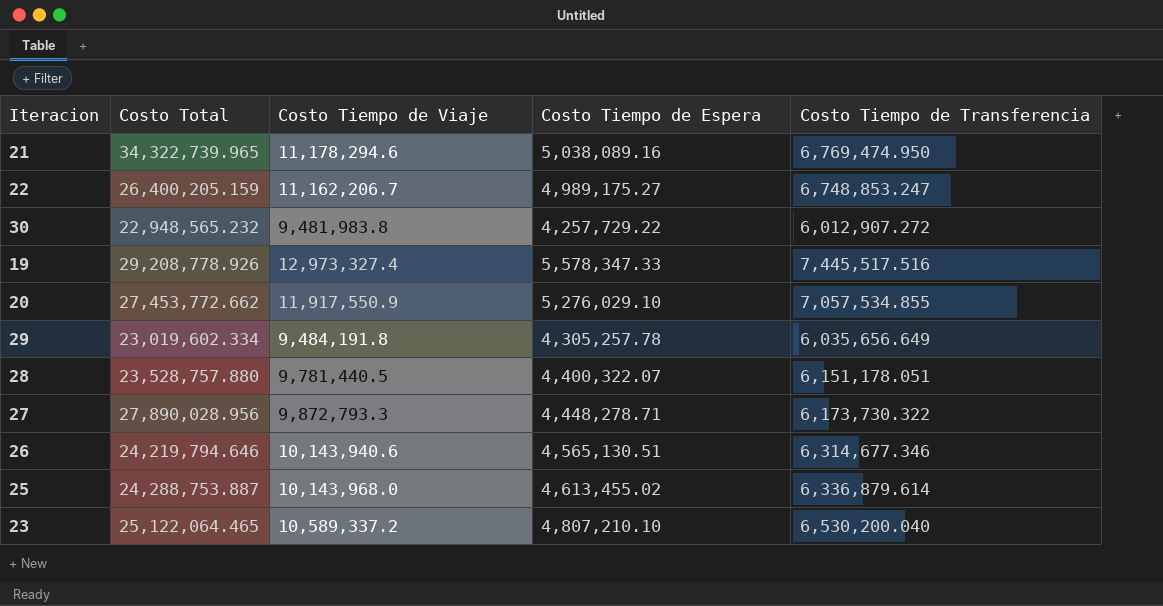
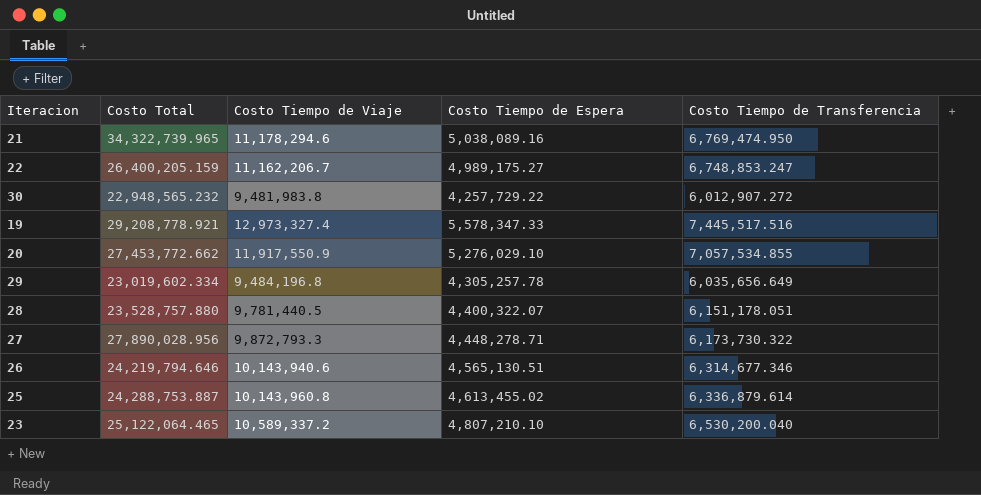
19 | Costo Total: 29,208,778.926 -> 29,208,778.921
29 | Costo Tiempo de Viaje: 9,484,191.8 -> 9,484,196.8
25 | Costo Tiempo de Viaje: 10,143,968.0 -> 10,143,960.8

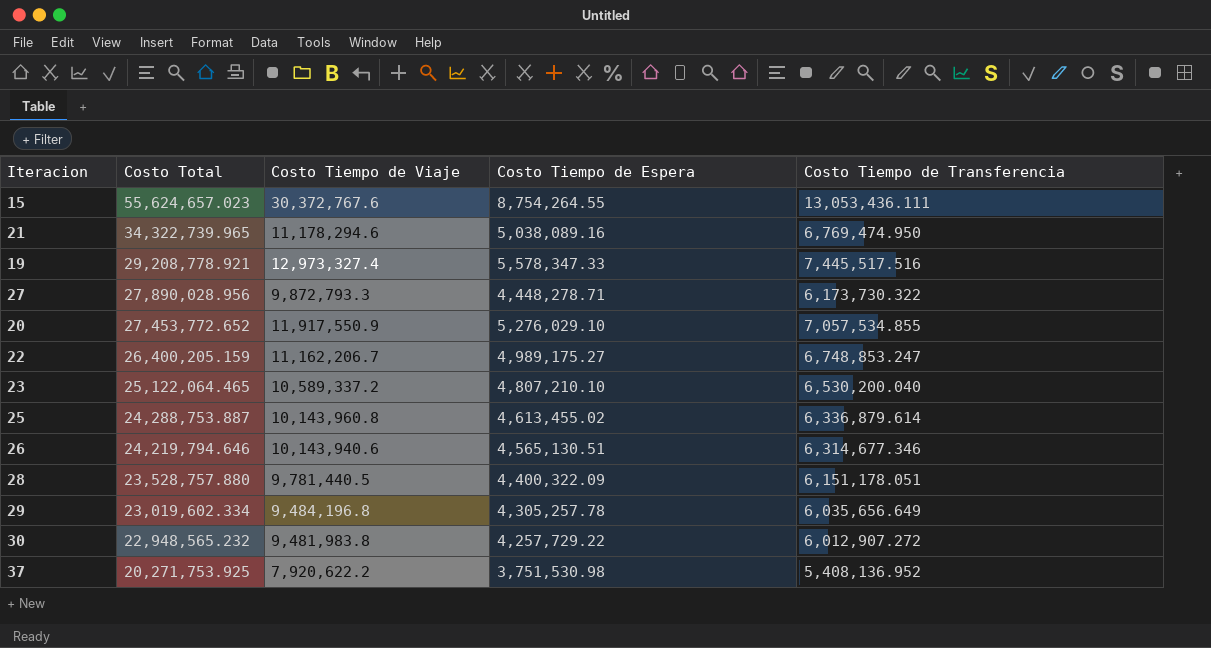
row order: none -> Costo Total descending
row 15: none -> 55,624,657.023 | 30,372,767.6 | 8,754,264.55 | 13,053,436.111
20 | Costo Total: 27,453,772.662 -> 27,453,772.652
28 | Costo Tiempo de Espera: 4,400,322.07 -> 4,400,322.09
row 37: none -> 20,271,753.925 | 7,920,622.2 | 3,751,530.98 | 5,408,136.952

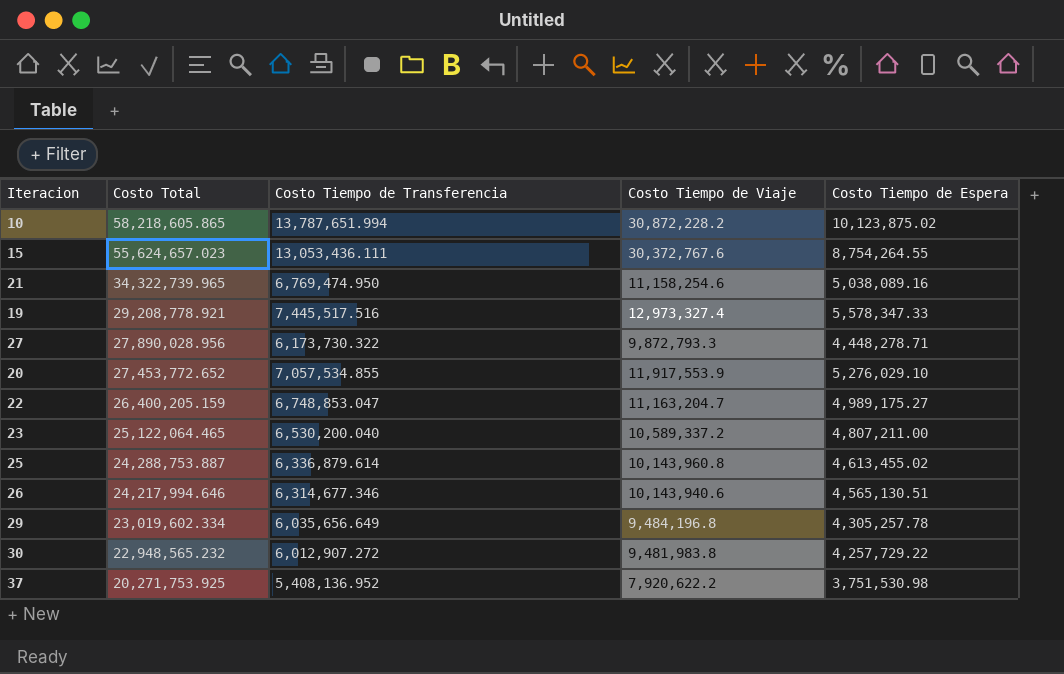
column Costo Tiempo de Transferencia | position: 5 -> 3
row 28: 23,528,757.880 | 9,781,440.5 | 4,400,322.09 | 6,151,178.051 -> none
row 10: none -> 58,218,605.865 | 13,787,651.994 | 30,872,228.2 | 10,123,875.02
21 | Costo Tiempo de Viaje: 11,178,294.6 -> 11,158,254.6
20 | Costo Tiempo de Viaje: 11,917,550.9 -> 11,917,553.9
22 | Costo Tiempo de Transferencia: 6,748,853.247 -> 6,748,853.047
22 | Costo Tiempo de Viaje: 11,162,206.7 -> 11,163,204.7
23 | Costo Tiempo de Espera: 4,807,210.10 -> 4,807,211.00
26 | Costo Total: 24,219,794.646 -> 24,217,994.646

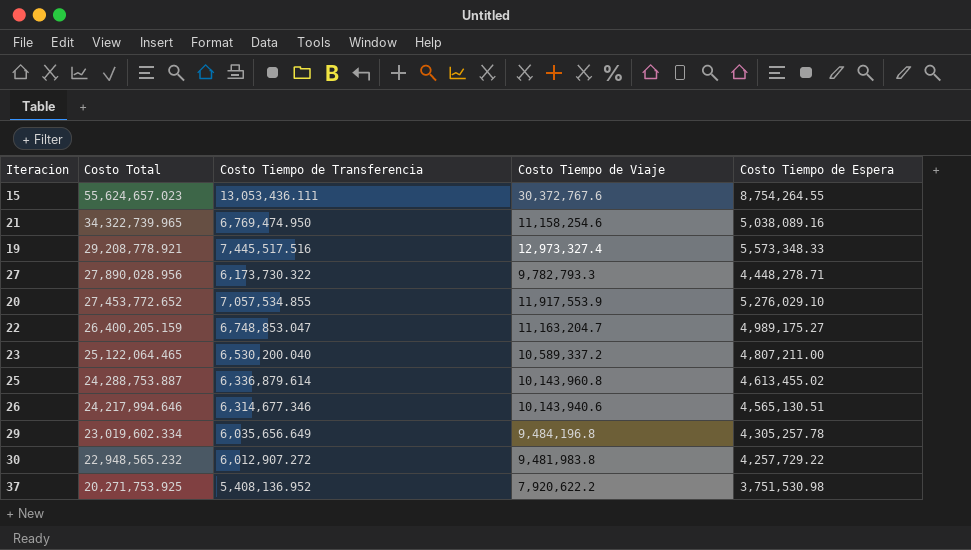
row 10: 58,218,605.865 | 13,787,651.994 | 30,872,228.2 | 10,123,875.02 -> none
19 | Costo Tiempo de Espera: 5,578,347.33 -> 5,573,348.33
27 | Costo Tiempo de Viaje: 9,872,793.3 -> 9,782,793.3

